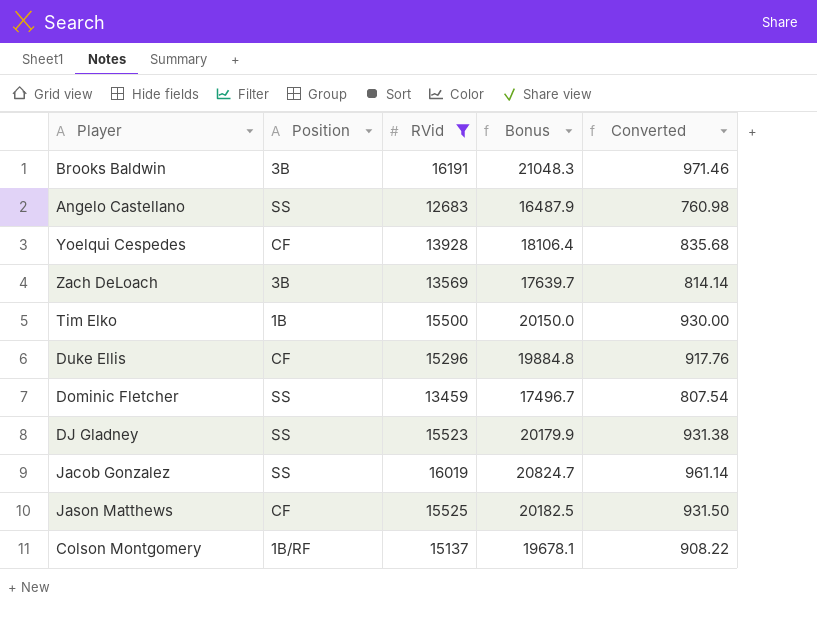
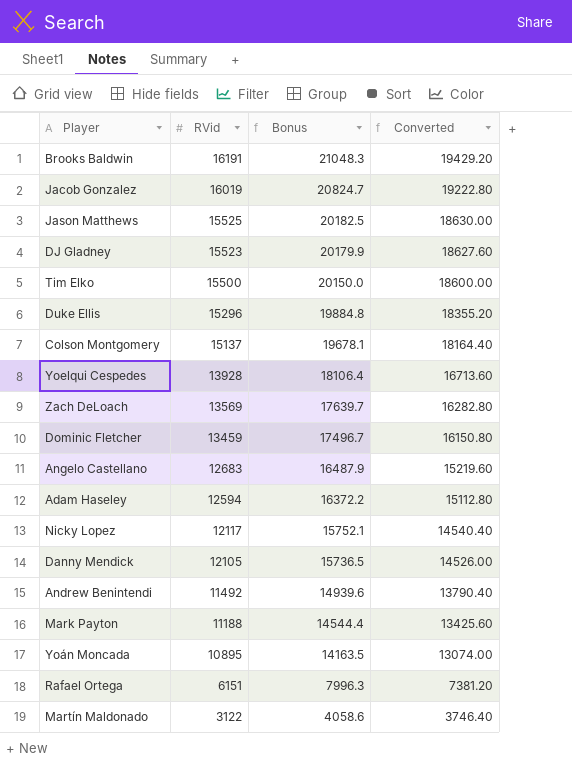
filter: RVid >= 12683 -> none
row order: none -> RVid descending
column Position | position: 2 -> none
column Converted | formula: [RVid] * 0.06 -> [RVid] * 1.2

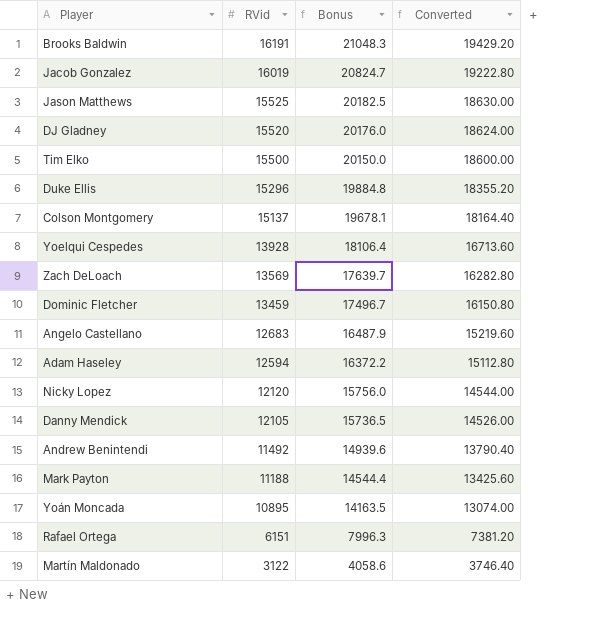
DJ Gladney | RVid: 15523 -> 15520
DJ Gladney | Bonus: 20179.9 -> 20176.0
DJ Gladney | Converted: 18627.60 -> 18624.00
Nicky Lopez | RVid: 12117 -> 12120
Nicky Lopez | Bonus: 15752.1 -> 15756.0
Nicky Lopez | Converted: 14540.40 -> 14544.00

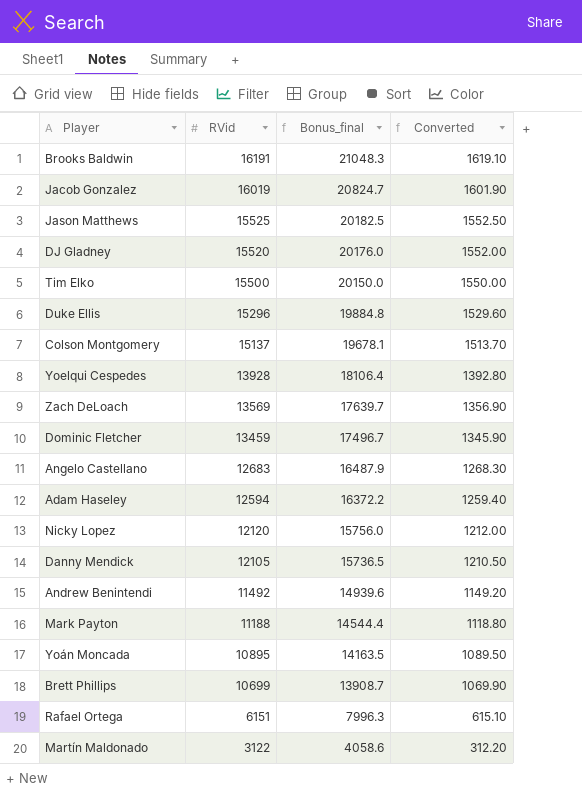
column name: Bonus -> Bonus_final
column Converted | formula: [RVid] * 1.2 -> [RVid] * 0.1
row Brett Phillips: none -> 10699 | 13908.7 | 1069.90

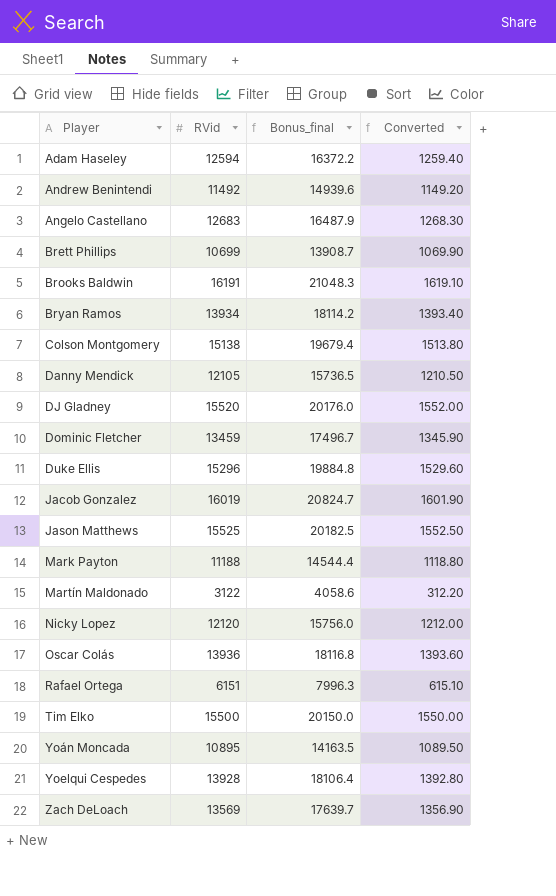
row order: RVid descending -> Player ascending
row Bryan Ramos: none -> 13934 | 18114.2 | 1393.40
Colson Montgomery | RVid: 15137 -> 15138
Colson Montgomery | Bonus_final: 19678.1 -> 19679.4
Colson Montgomery | Converted: 1513.70 -> 1513.80
row Oscar Colás: none -> 13936 | 18116.8 | 1393.60

